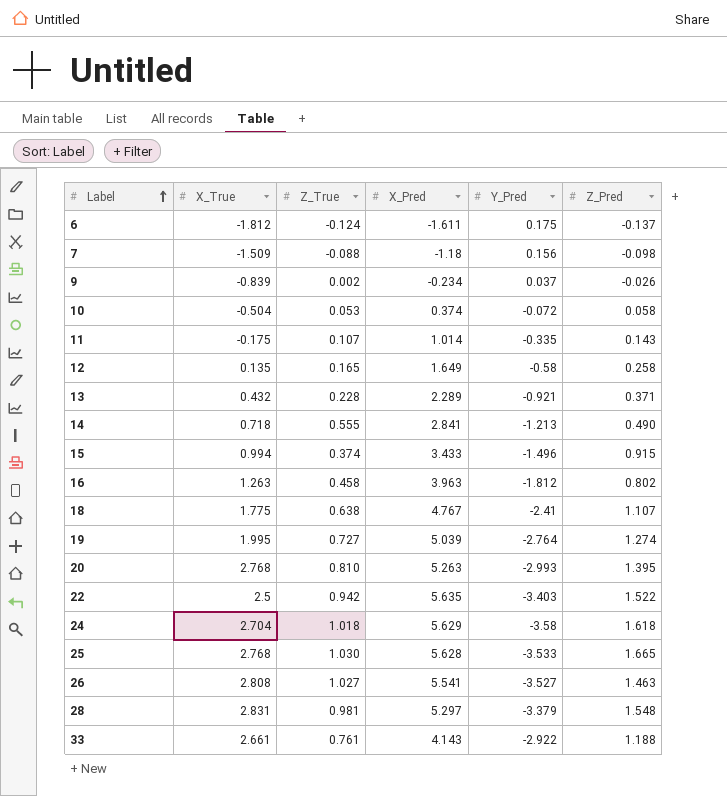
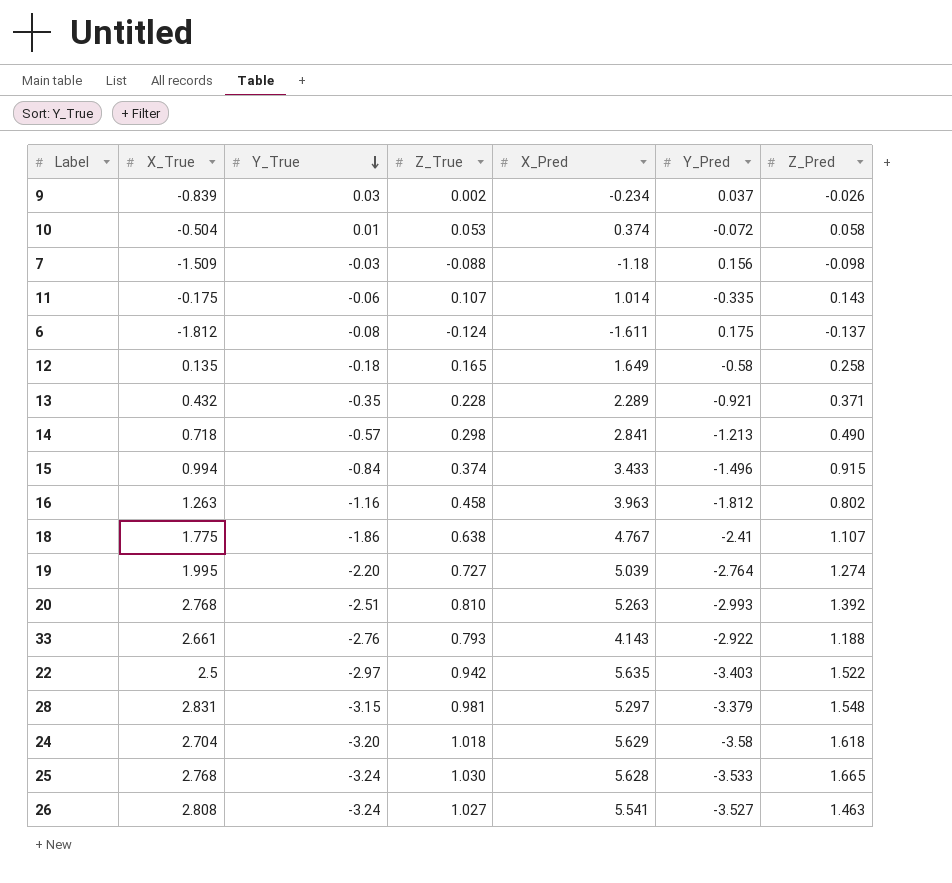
row order: Label ascending -> Y_True descending
column Y_True | position: none -> 3
14 | Z_True: 0.555 -> 0.298
20 | Z_Pred: 1.395 -> 1.392
33 | Z_True: 0.761 -> 0.793

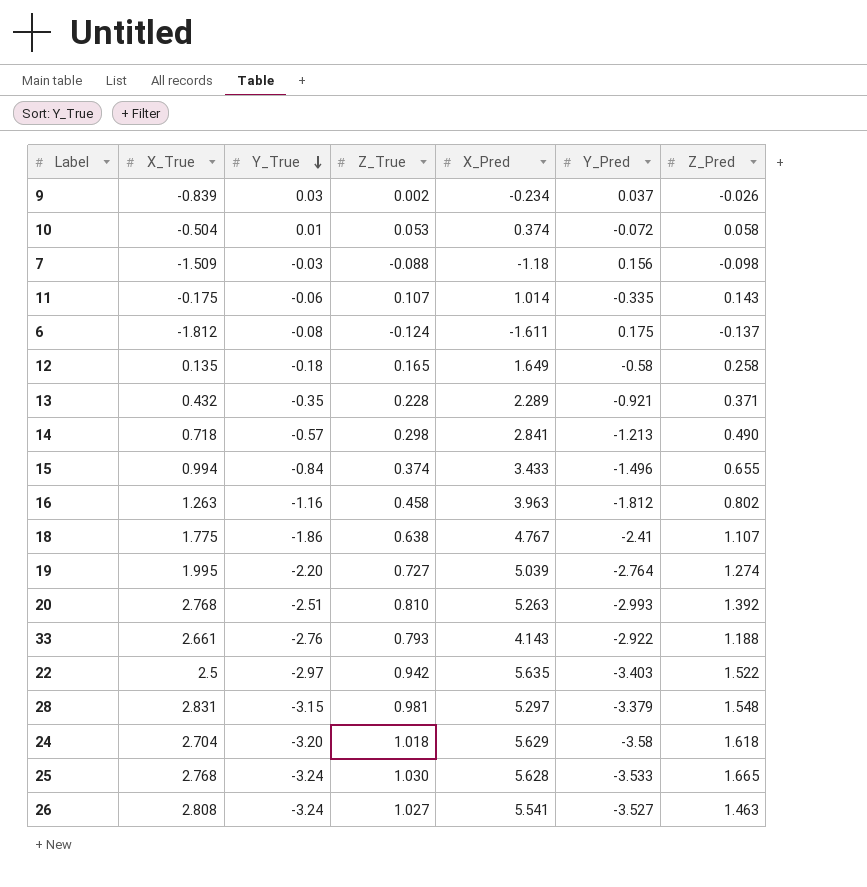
15 | Z_Pred: 0.915 -> 0.655

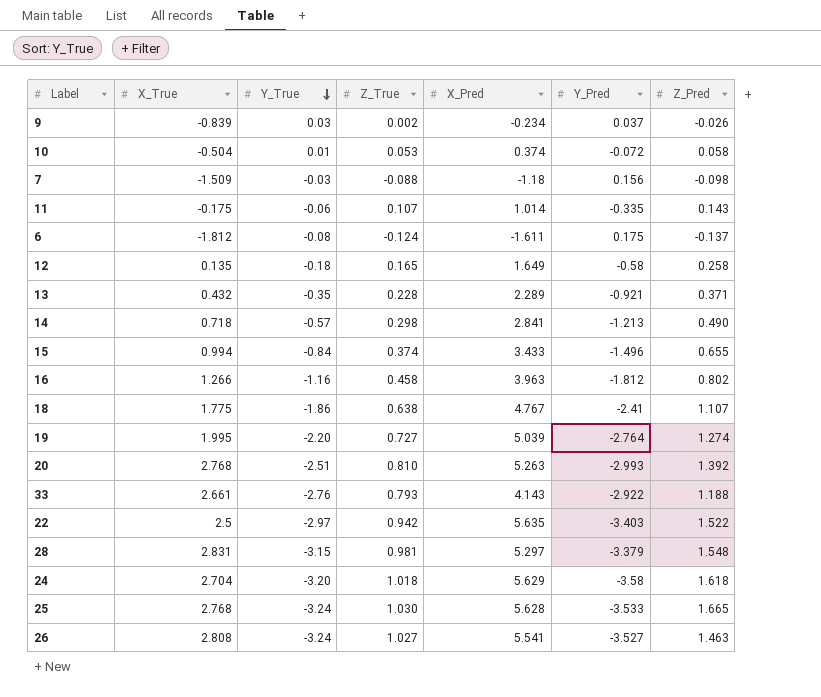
16 | X_True: 1.263 -> 1.266

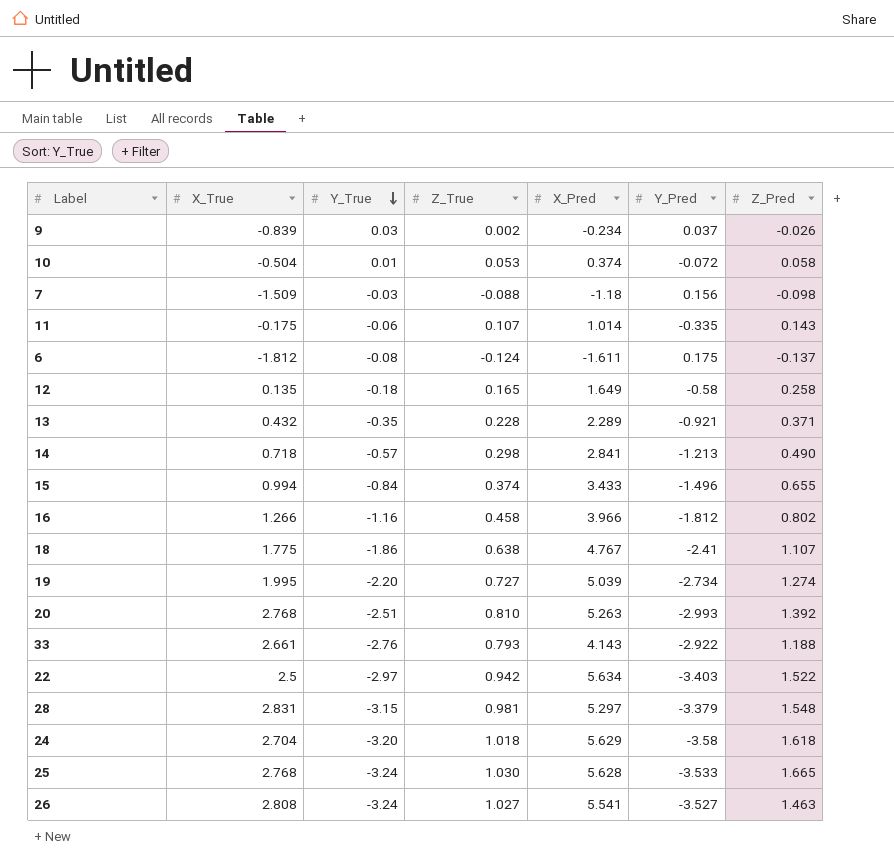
16 | X_Pred: 3.963 -> 3.966
19 | Y_Pred: -2.764 -> -2.734
22 | X_Pred: 5.635 -> 5.634

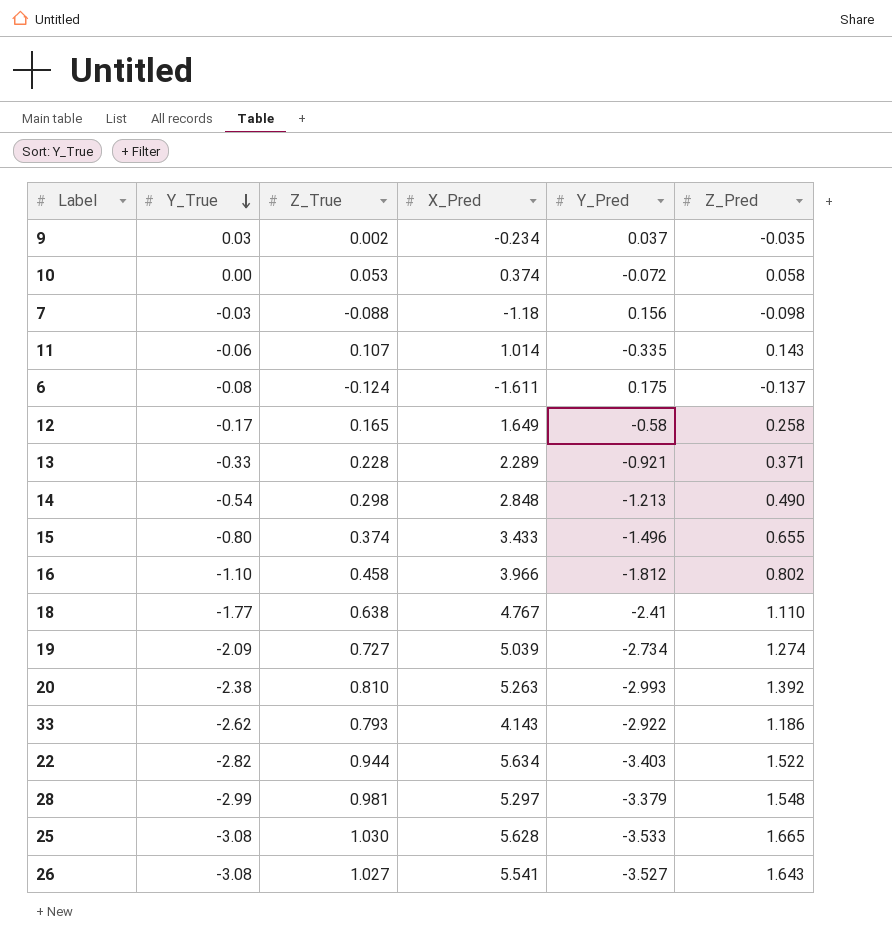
column X_True | position: 2 -> none
row 24: 2.704 | -3.20 | 1.018 | 5.629 | -3.58 | 1.618 -> none
9 | Z_Pred: -0.026 -> -0.035
10 | Y_True: 0.01 -> 0.00
12 | Y_True: -0.18 -> -0.17
13 | Y_True: -0.35 -> -0.33
14 | Y_True: -0.57 -> -0.54
14 | X_Pred: 2.841 -> 2.848
15 | Y_True: -0.84 -> -0.80
16 | Y_True: -1.16 -> -1.10
18 | Y_True: -1.86 -> -1.77
18 | Z_Pred: 1.107 -> 1.110
19 | Y_True: -2.20 -> -2.09
20 | Y_True: -2.51 -> -2.38
33 | Y_True: -2.76 -> -2.62
33 | Z_Pred: 1.188 -> 1.186
22 | Y_True: -2.97 -> -2.82
22 | Z_True: 0.942 -> 0.944
28 | Y_True: -3.15 -> -2.99
25 | Y_True: -3.24 -> -3.08
26 | Y_True: -3.24 -> -3.08
26 | Z_Pred: 1.463 -> 1.643

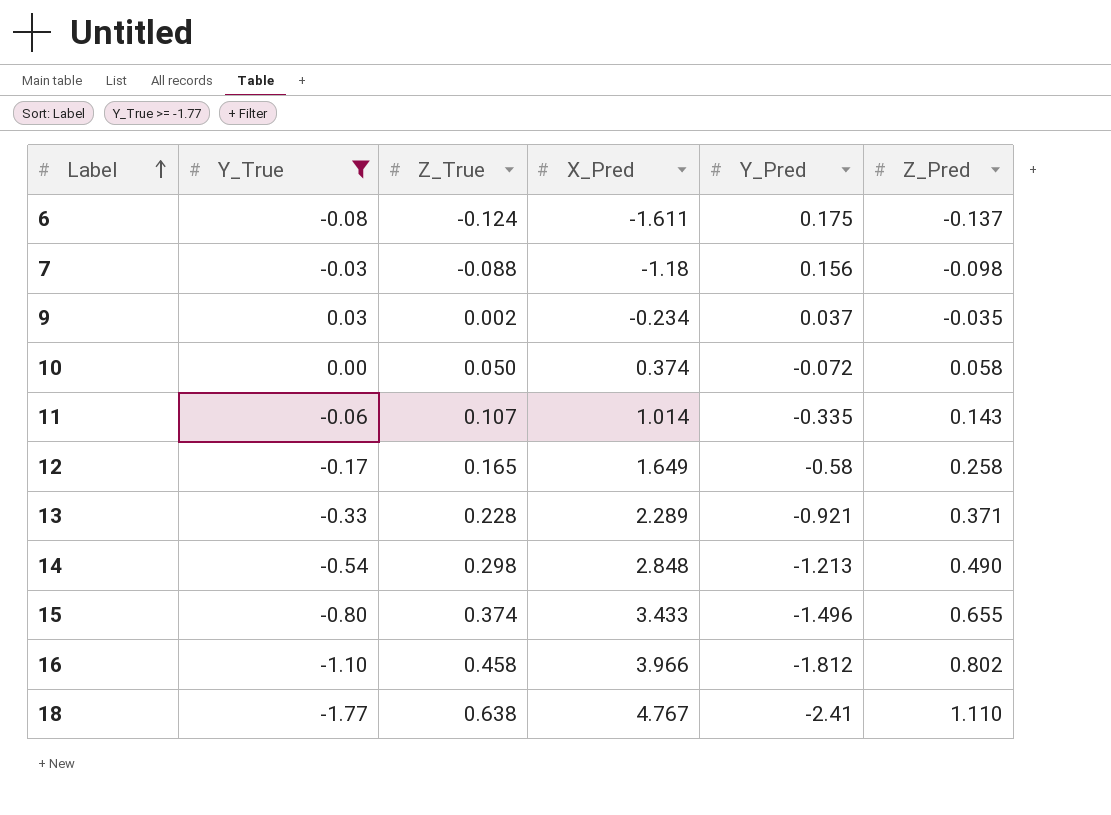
filter: none -> Y_True >= -1.77
row order: Y_True descending -> Label ascending
10 | Z_True: 0.053 -> 0.050

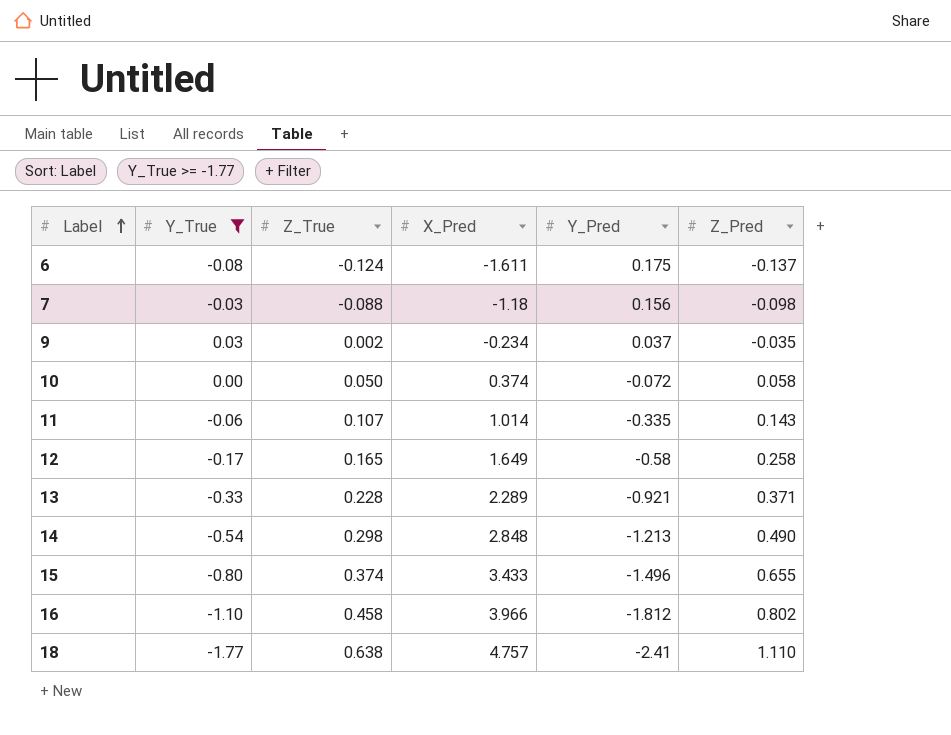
18 | X_Pred: 4.767 -> 4.757

